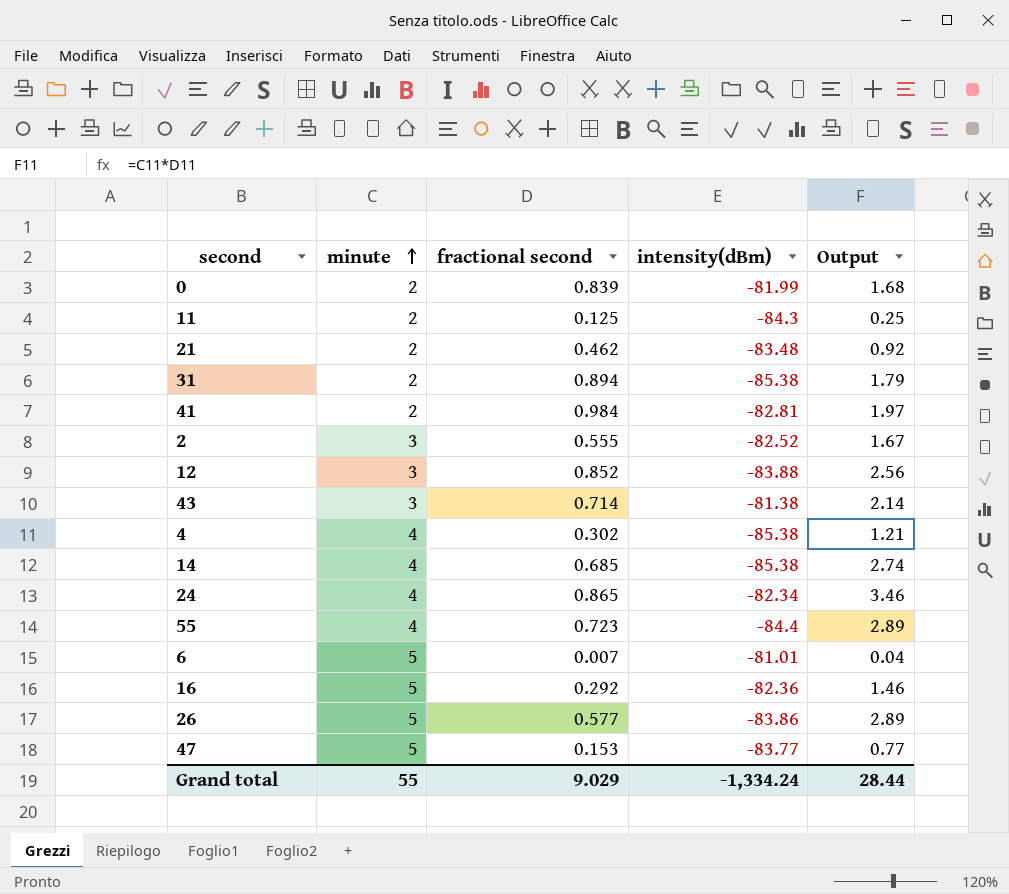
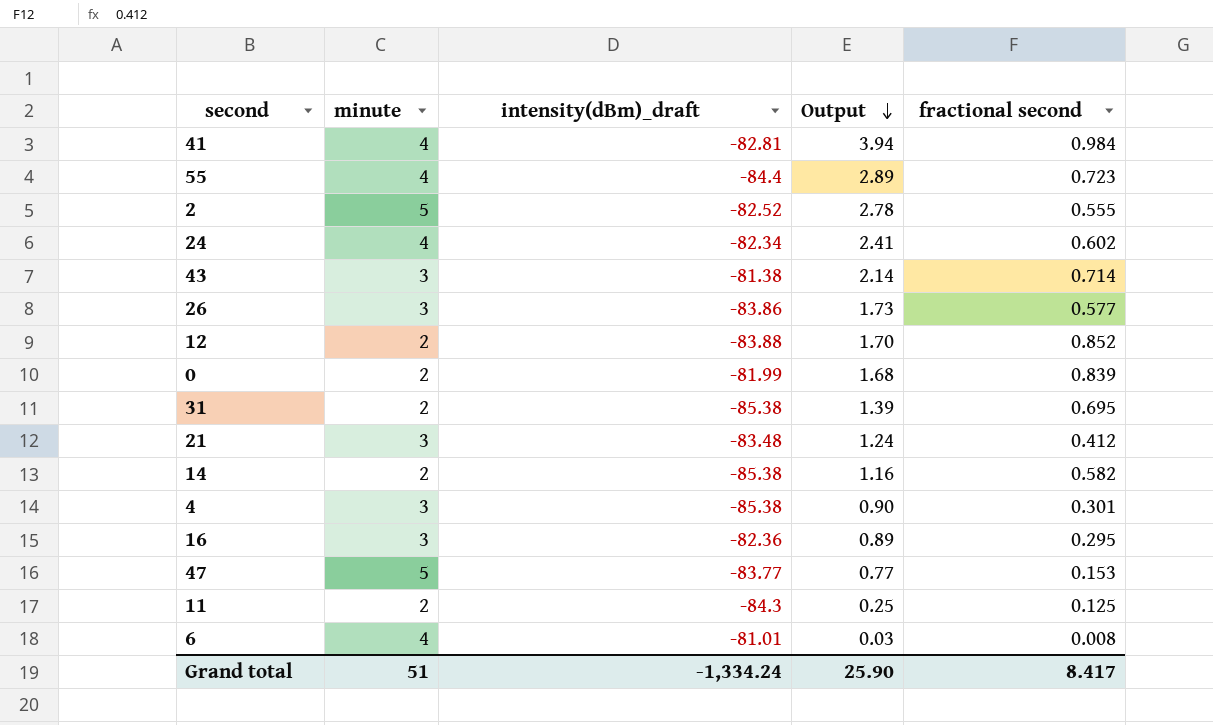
row order: minute ascending -> Output descending
column name: intensity(dBm) -> intensity(dBm)_draft
column fractional second | position: 3 -> 5
41 | minute: 2 -> 4
41 | Output: 1.97 -> 3.94
2 | minute: 3 -> 5
2 | Output: 1.67 -> 2.78
24 | Output: 3.46 -> 2.41
24 | fractional second: 0.865 -> 0.602
26 | minute: 5 -> 3
26 | Output: 2.89 -> 1.73
12 | minute: 3 -> 2
12 | Output: 2.56 -> 1.70
31 | Output: 1.79 -> 1.39
31 | fractional second: 0.894 -> 0.695
21 | minute: 2 -> 3
21 | Output: 0.92 -> 1.24
21 | fractional second: 0.462 -> 0.412
14 | minute: 4 -> 2
14 | Output: 2.74 -> 1.16
14 | fractional second: 0.685 -> 0.582
4 | minute: 4 -> 3
4 | Output: 1.21 -> 0.90
4 | fractional second: 0.302 -> 0.301
16 | minute: 5 -> 3
16 | Output: 1.46 -> 0.89
16 | fractional second: 0.292 -> 0.295
6 | minute: 5 -> 4
6 | Output: 0.04 -> 0.03
6 | fractional second: 0.007 -> 0.008
Grand total | minute: 55 -> 51
Grand total | Output: 28.44 -> 25.90
Grand total | fractional second: 9.029 -> 8.417

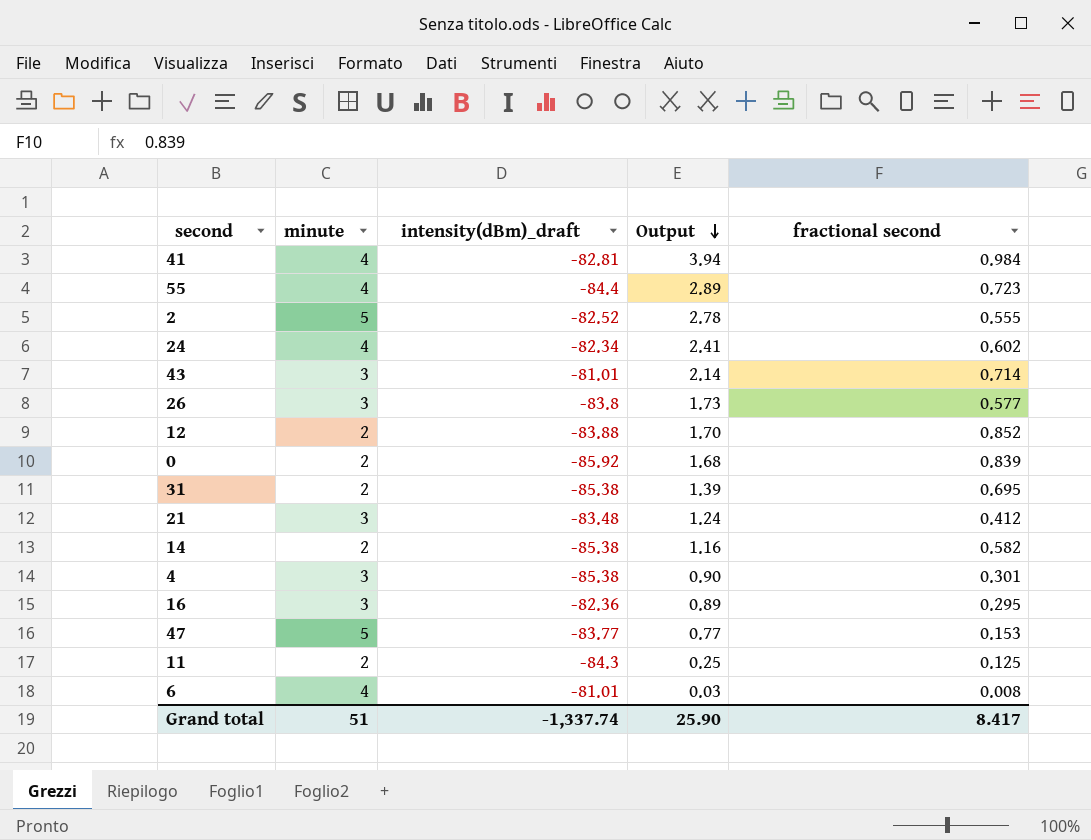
43 | intensity(dBm)_draft: -81.38 -> -81.01
26 | intensity(dBm)_draft: -83.86 -> -83.8
0 | intensity(dBm)_draft: -81.99 -> -85.92
Grand total | intensity(dBm)_draft: -1,334.24 -> -1,337.74

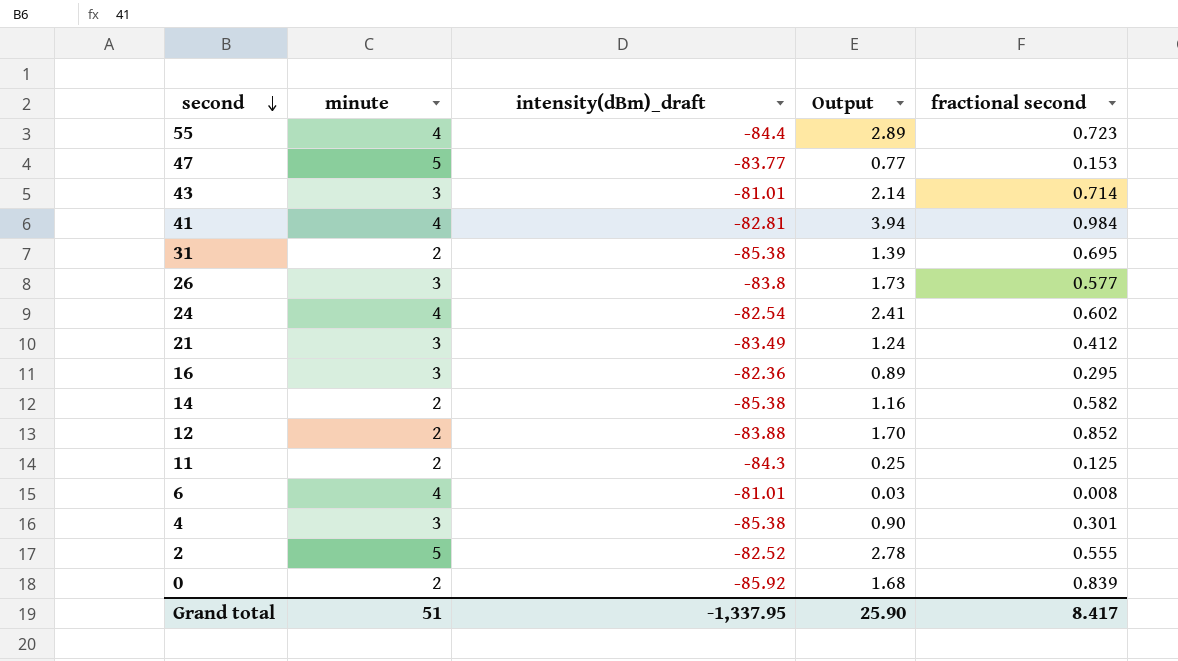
row order: Output descending -> second descending
24 | intensity(dBm)_draft: -82.34 -> -82.54
21 | intensity(dBm)_draft: -83.48 -> -83.49
Grand total | intensity(dBm)_draft: -1,337.74 -> -1,337.95

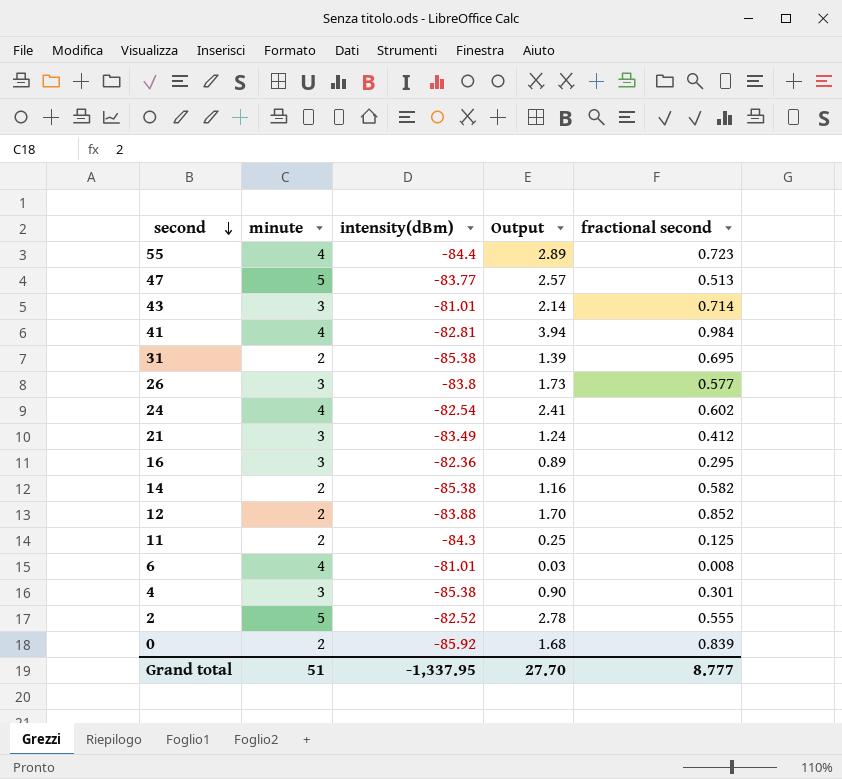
column name: intensity(dBm)_draft -> intensity(dBm)
47 | Output: 0.77 -> 2.57
47 | fractional second: 0.153 -> 0.513
Grand total | Output: 25.90 -> 27.70
Grand total | fractional second: 8.417 -> 8.777

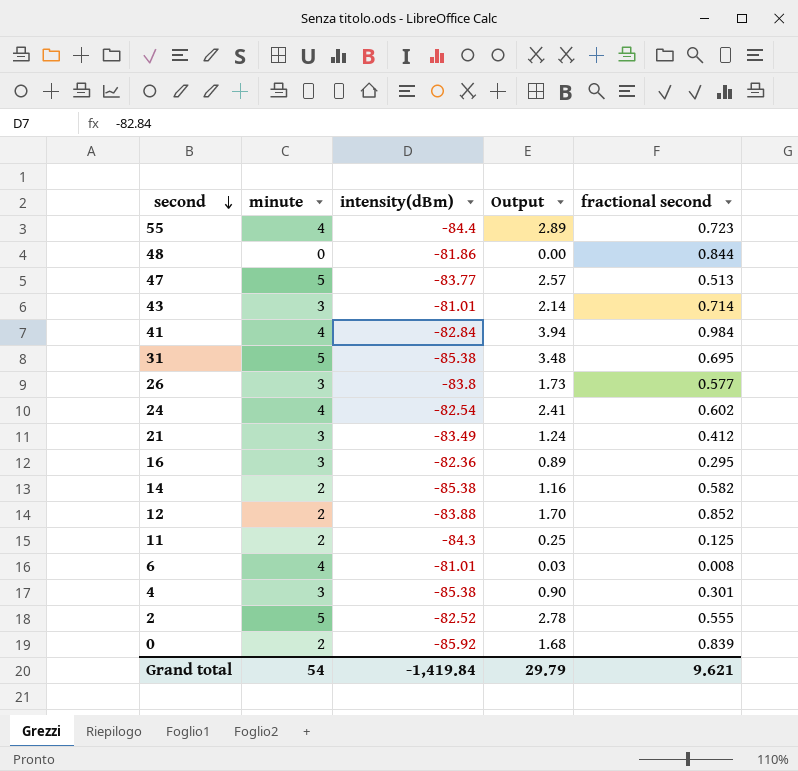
row 48: none -> 0 | -81.86 | 0.00 | 0.844
41 | intensity(dBm): -82.81 -> -82.84
31 | minute: 2 -> 5
31 | Output: 1.39 -> 3.48
Grand total | minute: 51 -> 54
Grand total | intensity(dBm): -1,337.95 -> -1,419.84
Grand total | Output: 27.70 -> 29.79
Grand total | fractional second: 8.777 -> 9.621

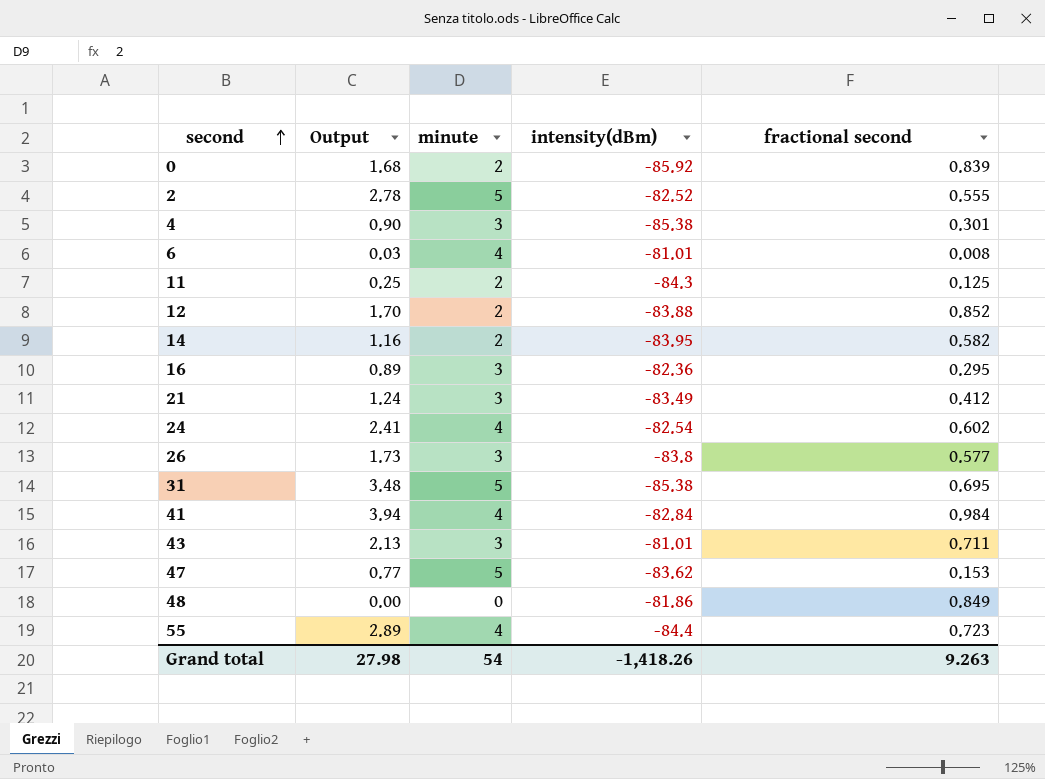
row order: second descending -> second ascending
column Output | position: 4 -> 2
14 | intensity(dBm): -85.38 -> -83.95
43 | Output: 2.14 -> 2.13
43 | fractional second: 0.714 -> 0.711
47 | Output: 2.57 -> 0.77
47 | intensity(dBm): -83.77 -> -83.62
47 | fractional second: 0.513 -> 0.153
48 | fractional second: 0.844 -> 0.849
Grand total | Output: 29.79 -> 27.98
Grand total | intensity(dBm): -1,419.84 -> -1,418.26
Grand total | fractional second: 9.621 -> 9.263

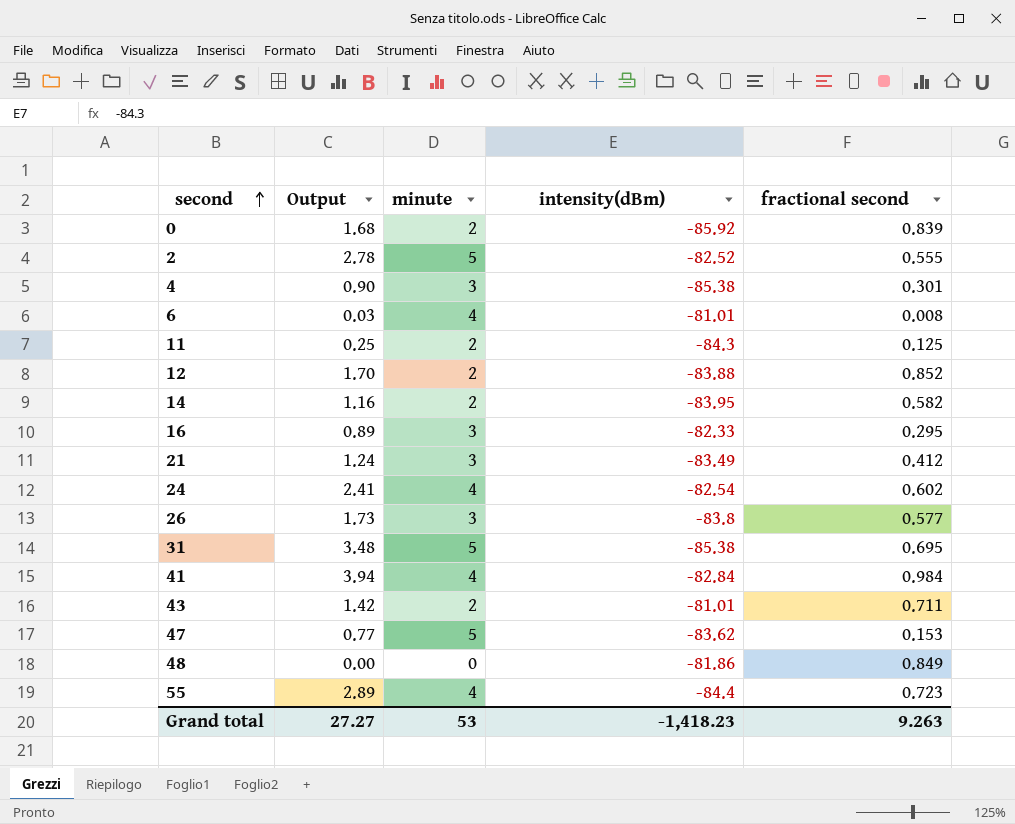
16 | intensity(dBm): -82.36 -> -82.33
43 | Output: 2.13 -> 1.42
43 | minute: 3 -> 2
Grand total | Output: 27.98 -> 27.27
Grand total | minute: 54 -> 53
Grand total | intensity(dBm): -1,418.26 -> -1,418.23

